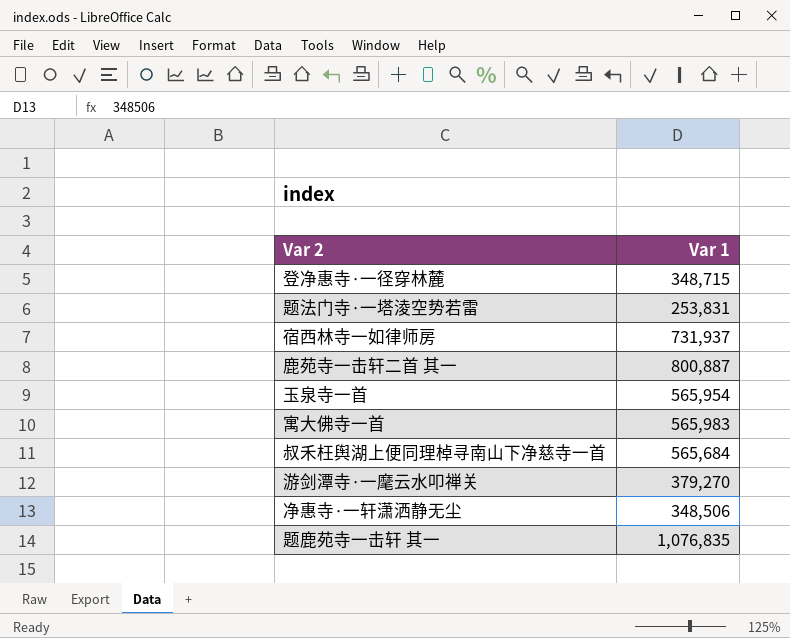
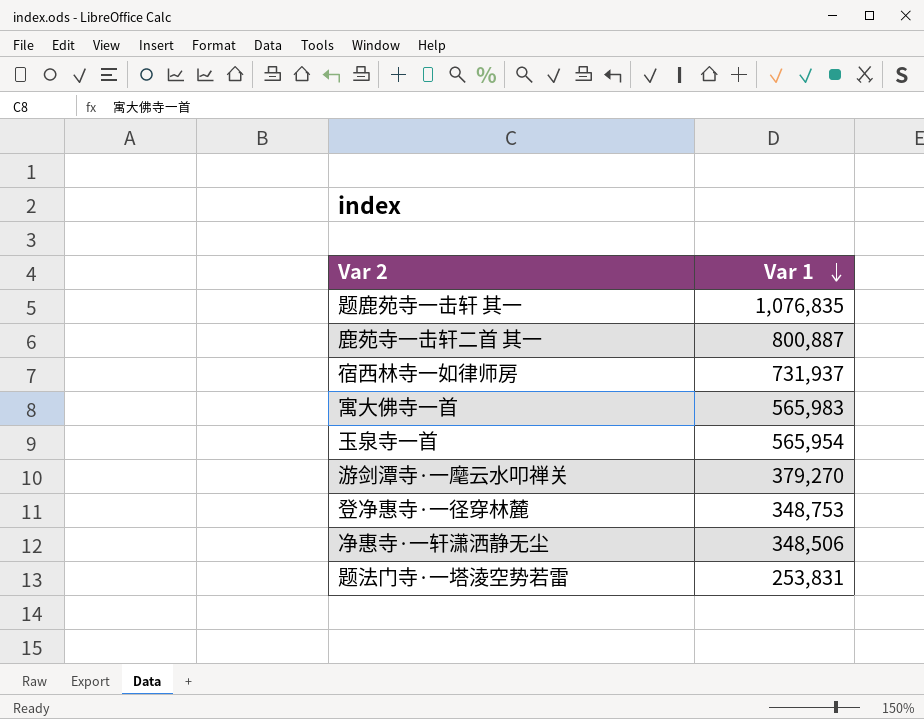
row order: none -> Var 1 descending
row 叔禾枉舆湖上便同理棹寻南山下净慈寺一首: 565,684 -> none
登净惠寺·一径穿林麓 | Var 1: 348,715 -> 348,753

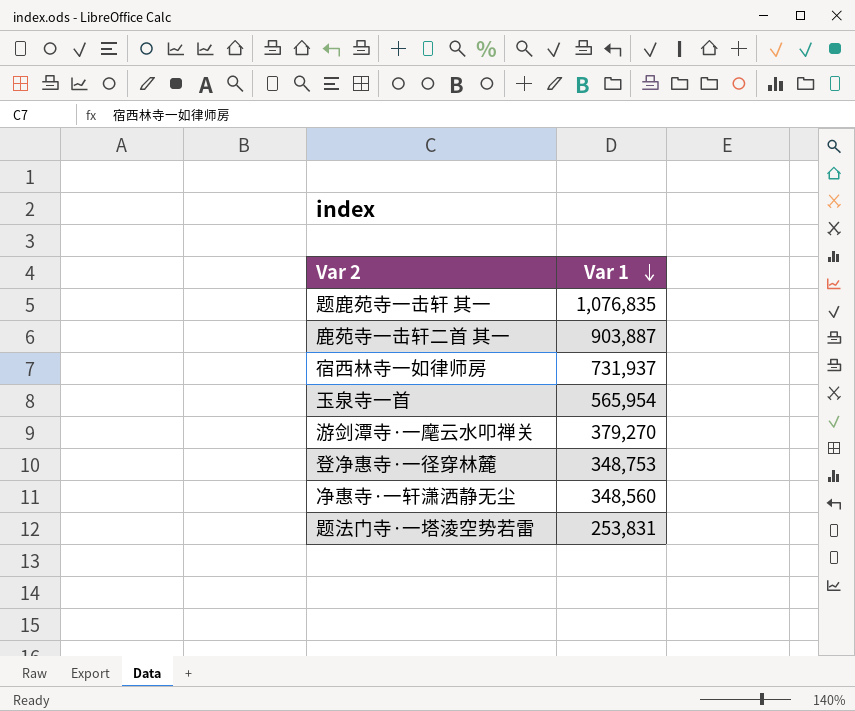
row 寓大佛寺一首: 565,983 -> none
鹿苑寺一击轩二首 其一 | Var 1: 800,887 -> 903,887
净惠寺·一轩潇洒静无尘 | Var 1: 348,506 -> 348,560

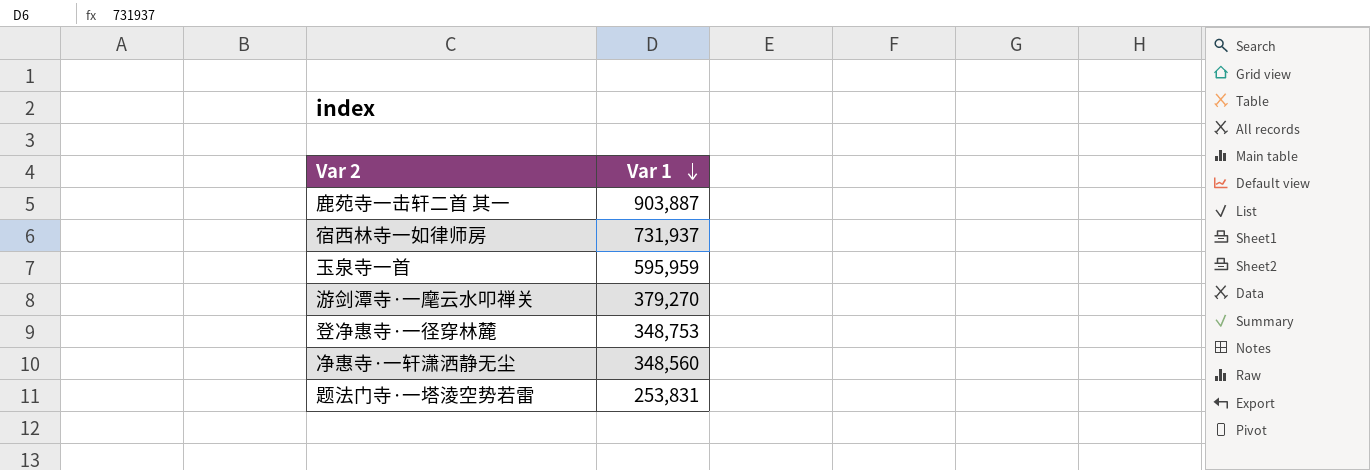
row 题鹿苑寺一击轩 其一: 1,076,835 -> none
玉泉寺一首 | Var 1: 565,954 -> 595,959

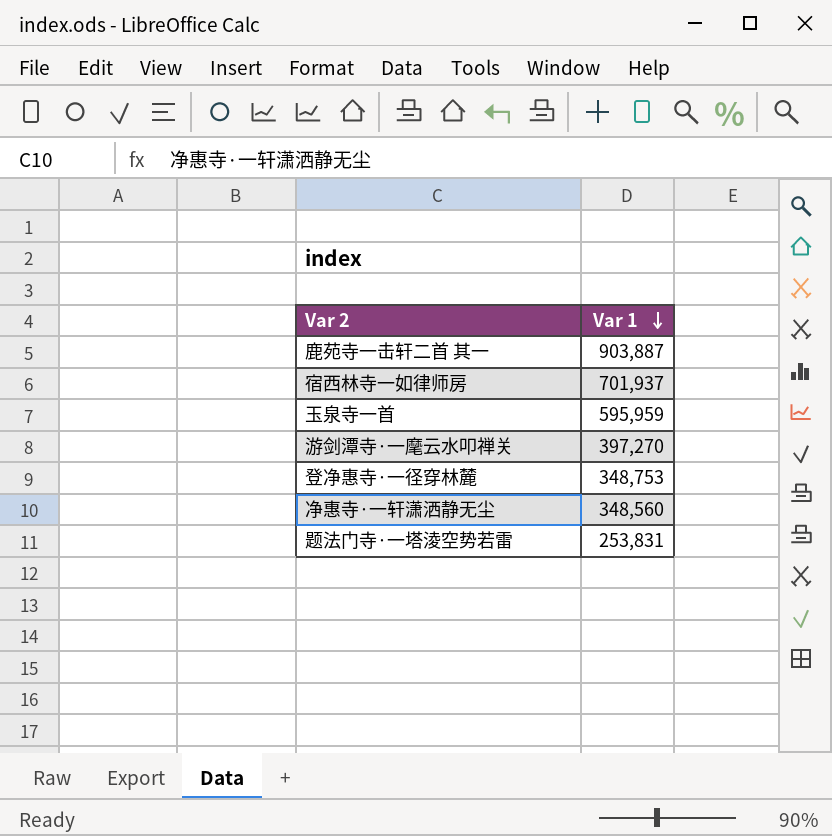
宿西林寺一如律师房 | Var 1: 731,937 -> 701,937
游剑潭寺·一麾云水叩禅关 | Var 1: 379,270 -> 397,270

